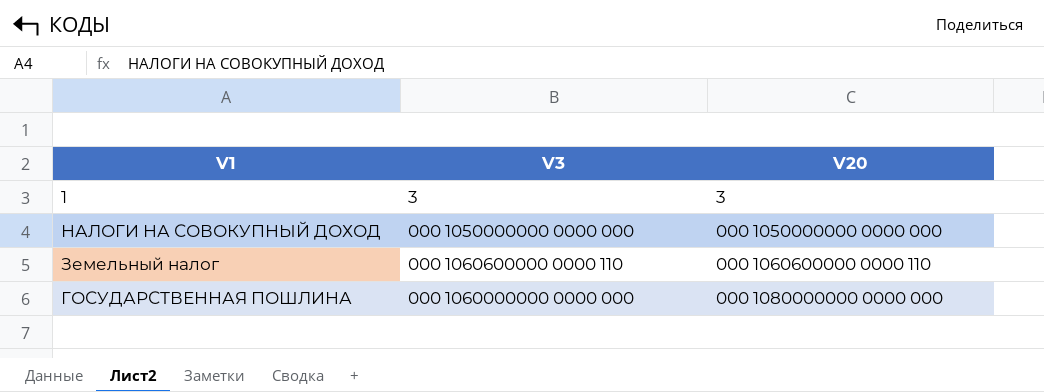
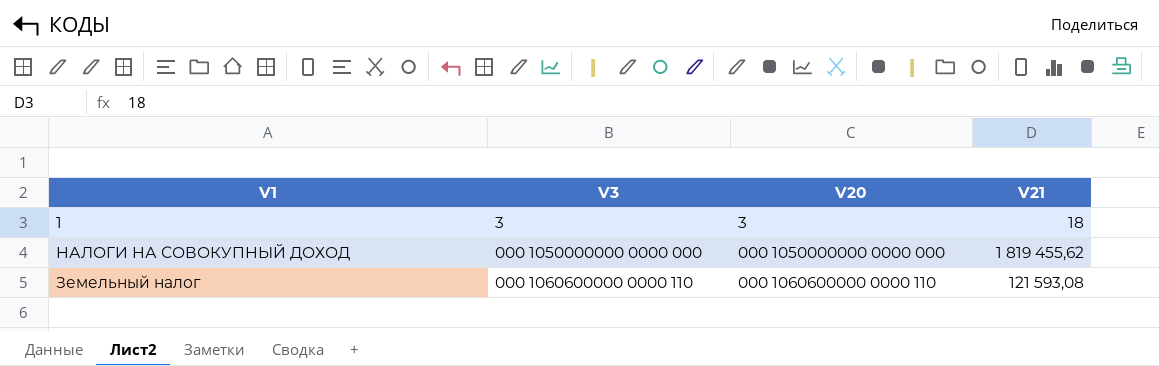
column V21 | position: none -> 4
row ГОСУДАРСТВЕННАЯ ПОШЛИНА: 000 1060000000 0000 000 | 000 1080000000 0000 000 -> none

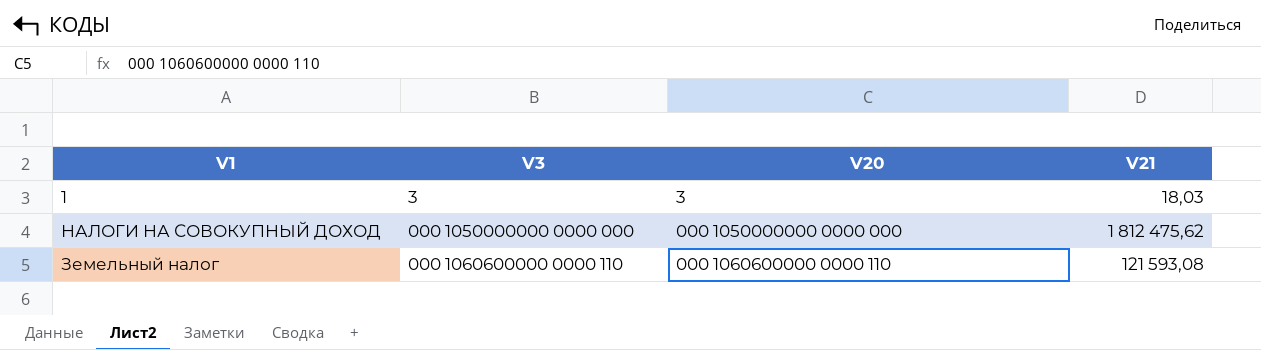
1 | V21: 18 -> 18,03
НАЛОГИ НА СОВОКУПНЫЙ ДОХОД | V21: 1 819 455,62 -> 1 812 475,62

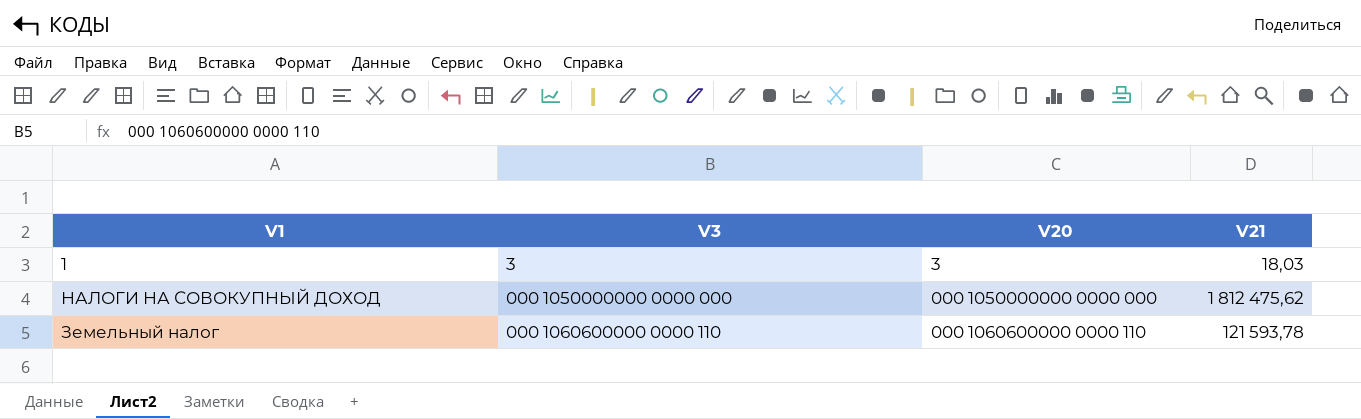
Земельный налог | V21: 121 593,08 -> 121 593,78

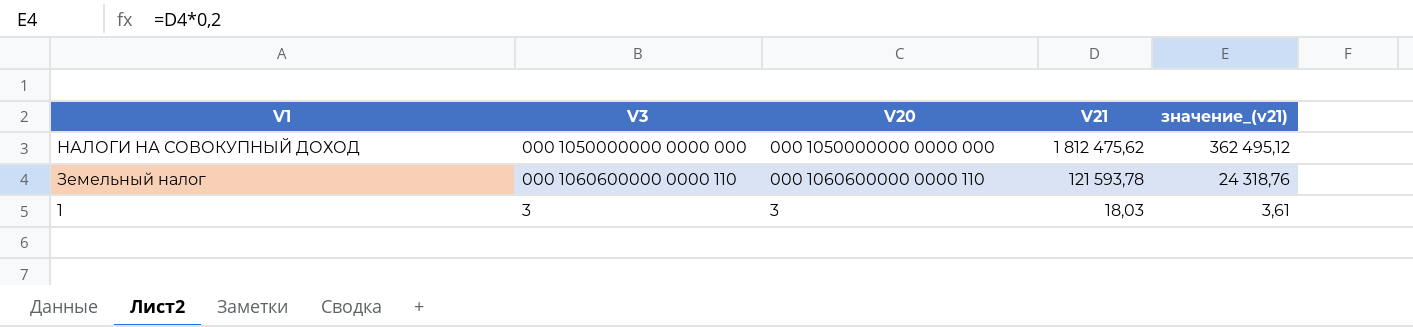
row order: none -> V1 descending
column значение_(v21) | formula: none -> [V21] * 0,2

